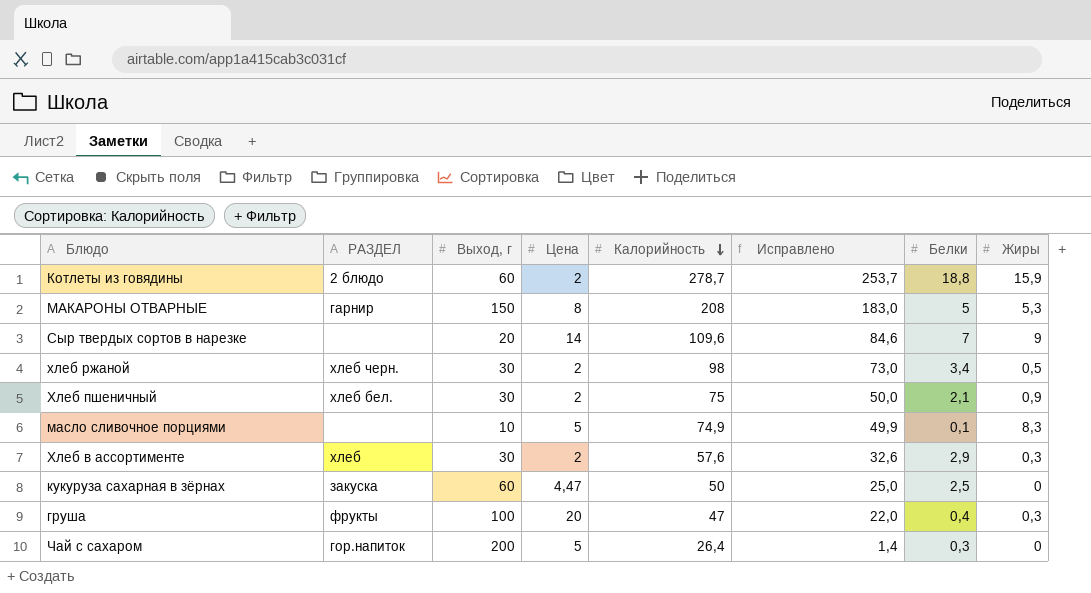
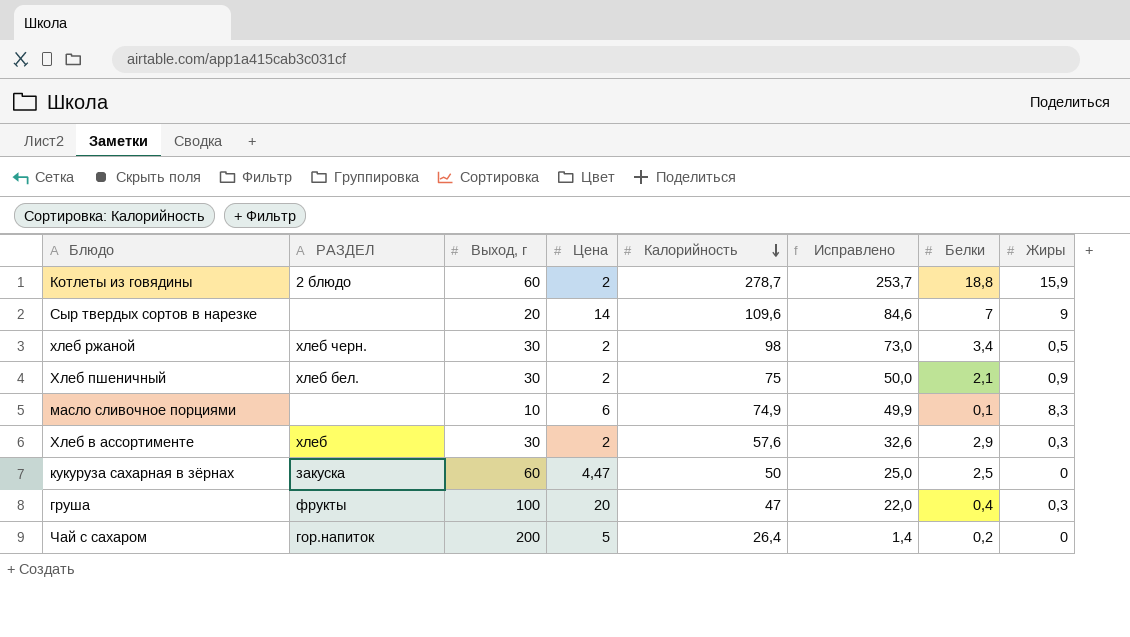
row МАКАРОНЫ ОТВАРНЫЕ: гарнир | 150 | 8 | 208 | 183,0 | 5 | 5,3 -> none
масло сливочное порциями | Цена: 5 -> 6
Чай с сахаром | Белки: 0,3 -> 0,2

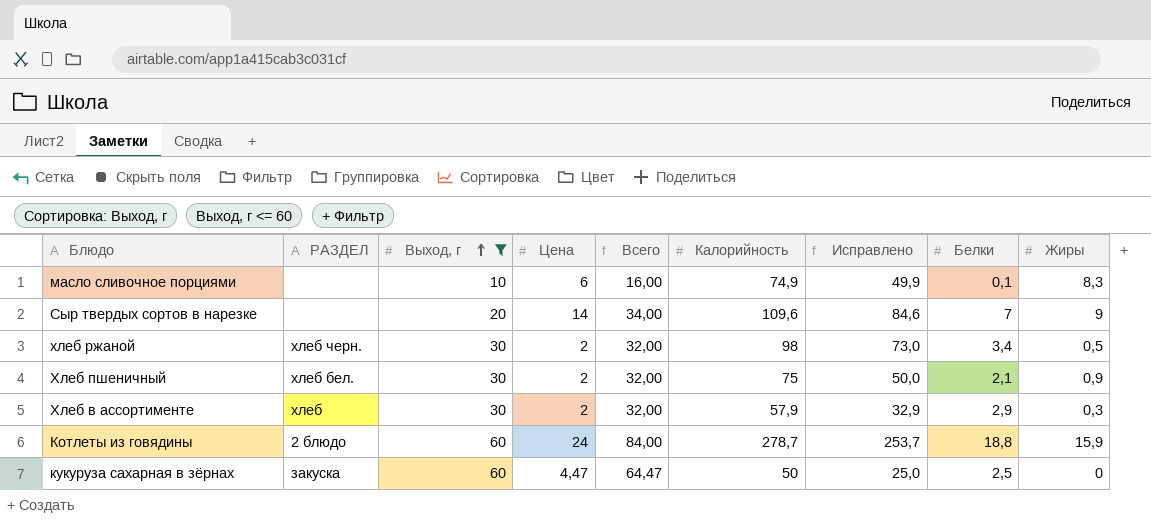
filter: none -> Выход, г <= 60
row order: Калорийность descending -> Выход, г ascending
column Всего | formula: none -> [Выход, г] + [Цена]
Хлеб в ассортименте | Калорийность: 57,6 -> 57,9
Хлеб в ассортименте | Исправлено: 32,6 -> 32,9
Котлеты из говядины | Цена: 2 -> 24

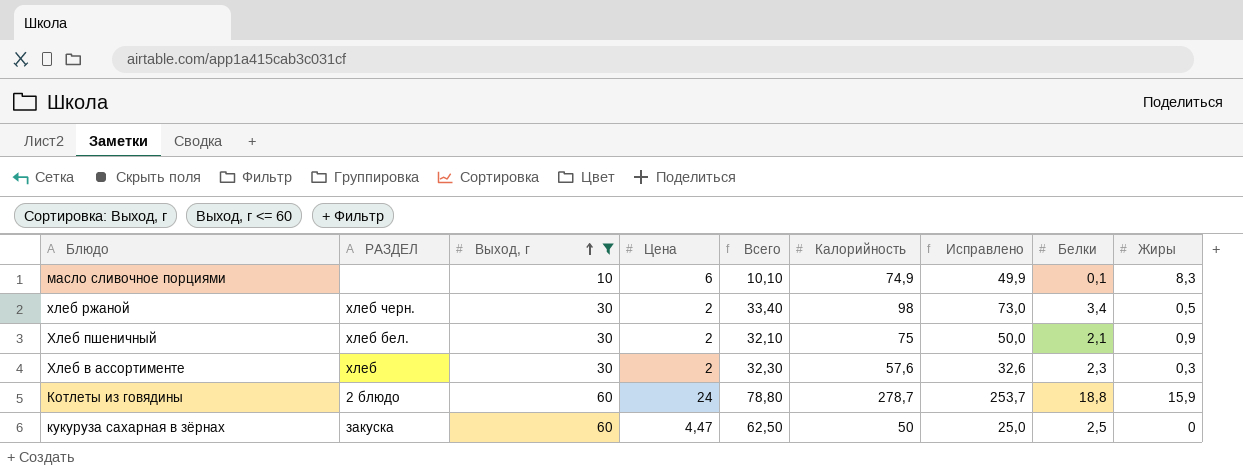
column Всего | formula: [Выход, г] + [Цена] -> [Выход, г] + [Белки]
row Сыр твердых сортов в нарезке: none | 20 | 14 | 34,00 | 109,6 | 84,6 | 7 | 9 -> none
Хлеб в ассортименте | Калорийность: 57,9 -> 57,6
Хлеб в ассортименте | Исправлено: 32,9 -> 32,6
Хлеб в ассортименте | Белки: 2,9 -> 2,3

